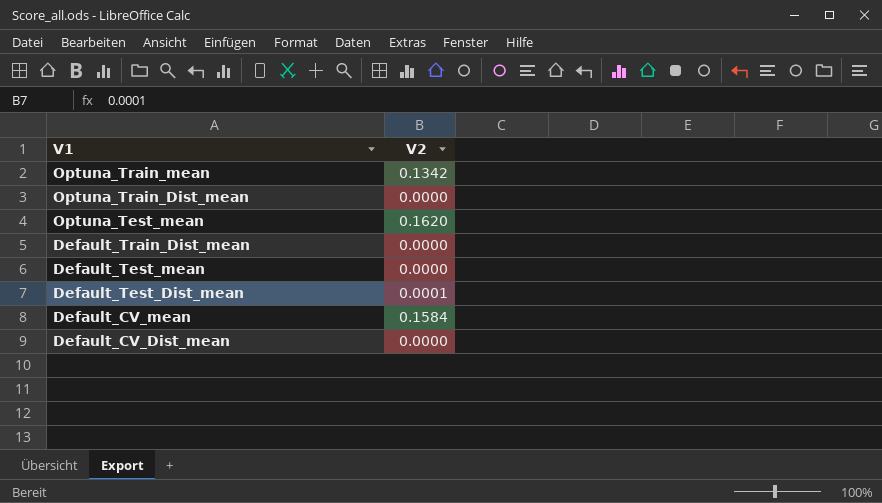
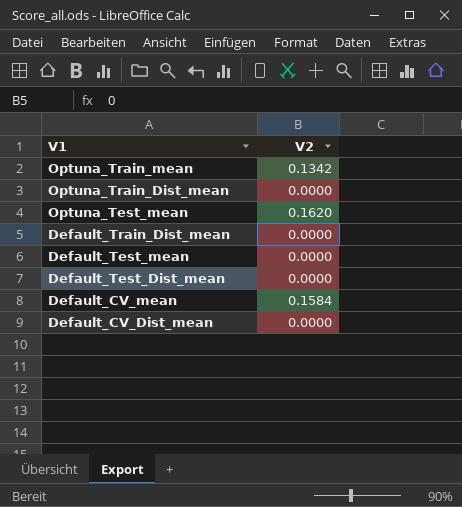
Default_Test_Dist_mean | V2: 0.0001 -> 0.0000

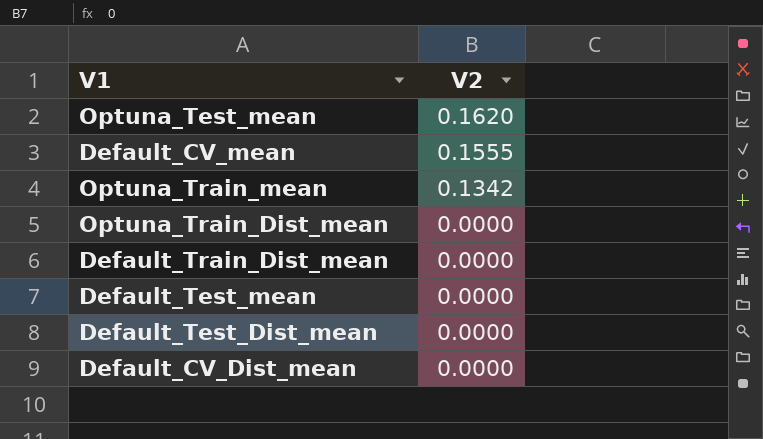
row order: V1 descending -> V2 descending
Default_CV_mean | V2: 0.1584 -> 0.1555

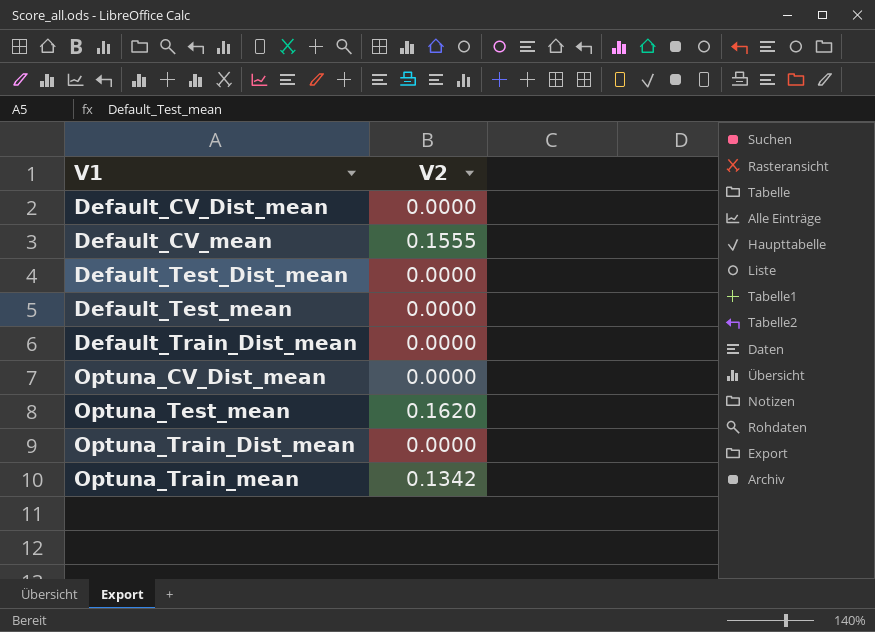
row order: V2 descending -> V1 ascending
row Optuna_CV_Dist_mean: none -> 0.0000

